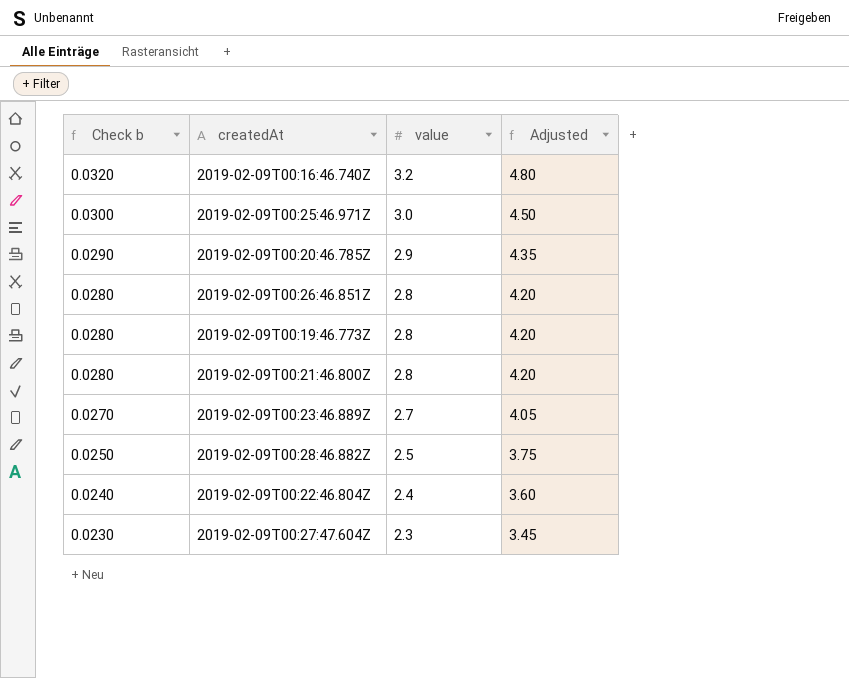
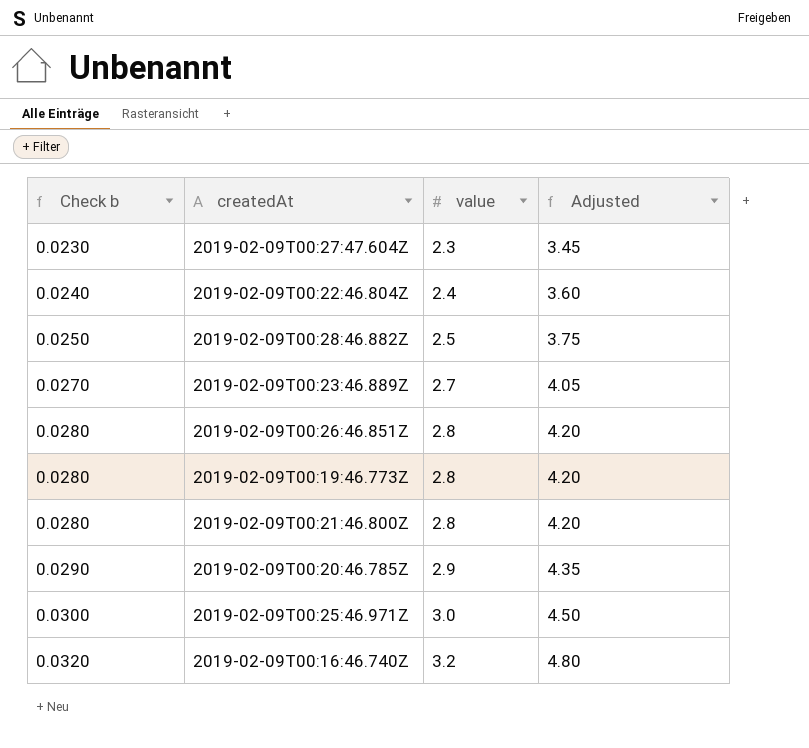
row order: Check b descending -> Check b ascending

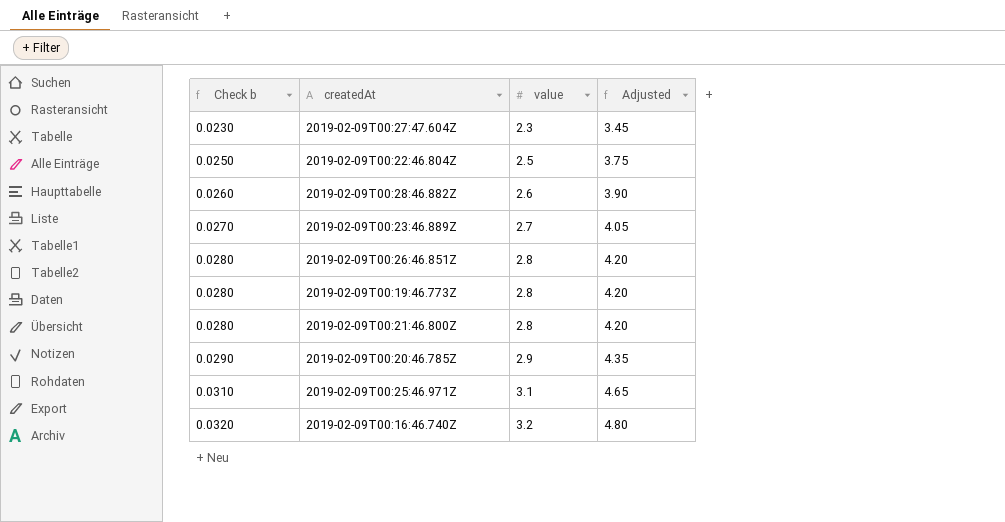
2019-02-09T00:22:46.804Z | Check b: 0.0240 -> 0.0250
2019-02-09T00:22:46.804Z | value: 2.4 -> 2.5
2019-02-09T00:22:46.804Z | Adjusted: 3.60 -> 3.75
2019-02-09T00:28:46.882Z | Check b: 0.0250 -> 0.0260
2019-02-09T00:28:46.882Z | value: 2.5 -> 2.6
2019-02-09T00:28:46.882Z | Adjusted: 3.75 -> 3.90
2019-02-09T00:25:46.971Z | Check b: 0.0300 -> 0.0310
2019-02-09T00:25:46.971Z | value: 3.0 -> 3.1
2019-02-09T00:25:46.971Z | Adjusted: 4.50 -> 4.65

